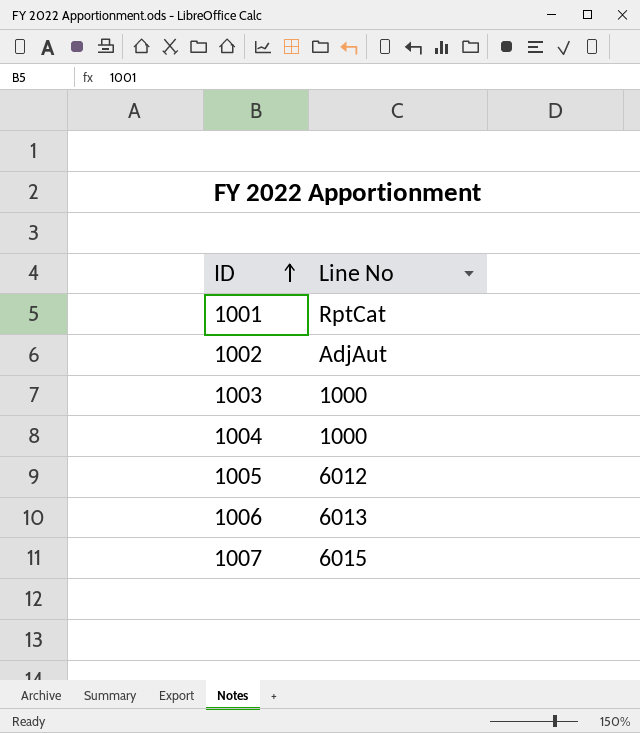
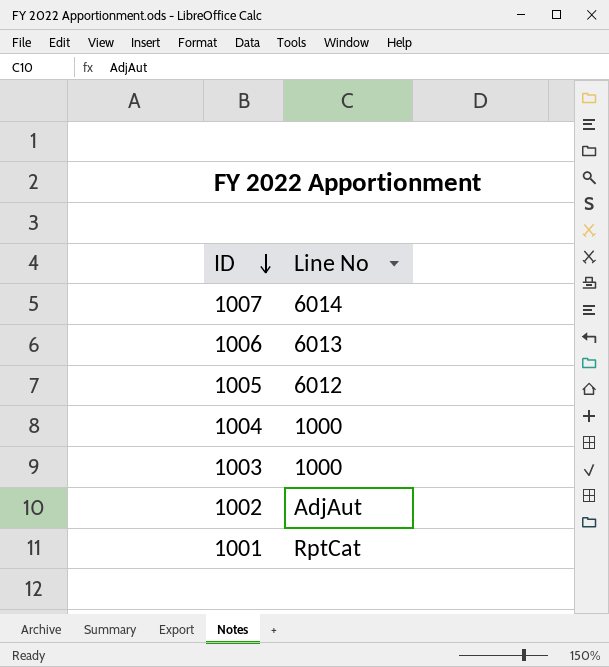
row order: ID ascending -> ID descending
1007 | Line No: 6015 -> 6014

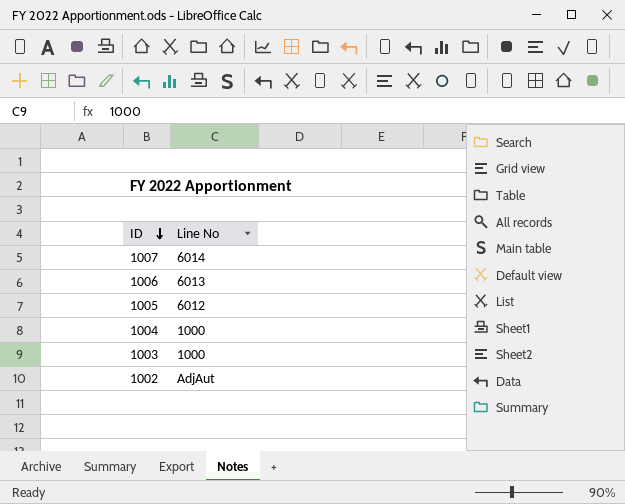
row 1001: RptCat -> none

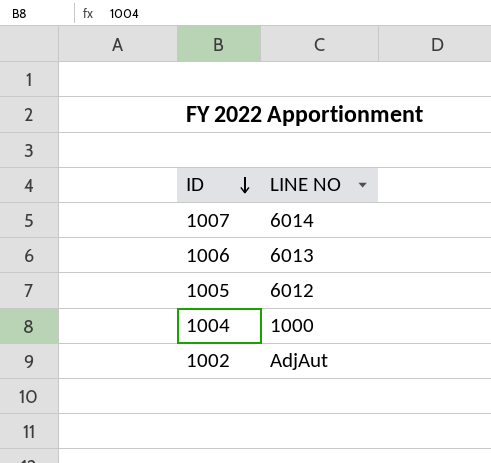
column name: Line No -> LINE NO
row 1003: 1000 -> none

